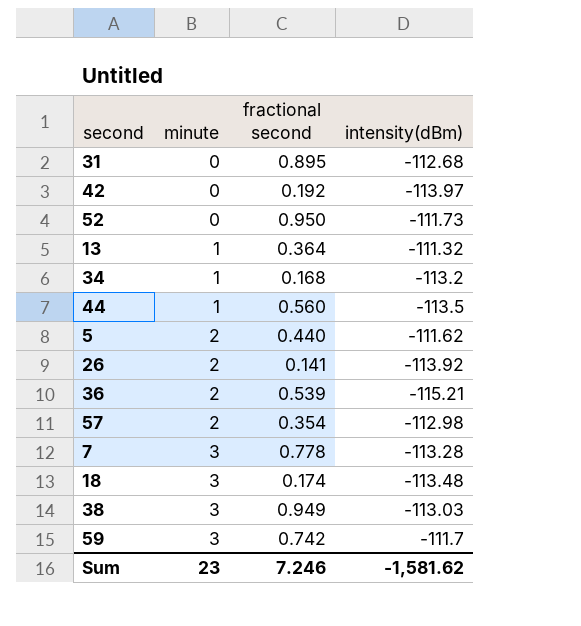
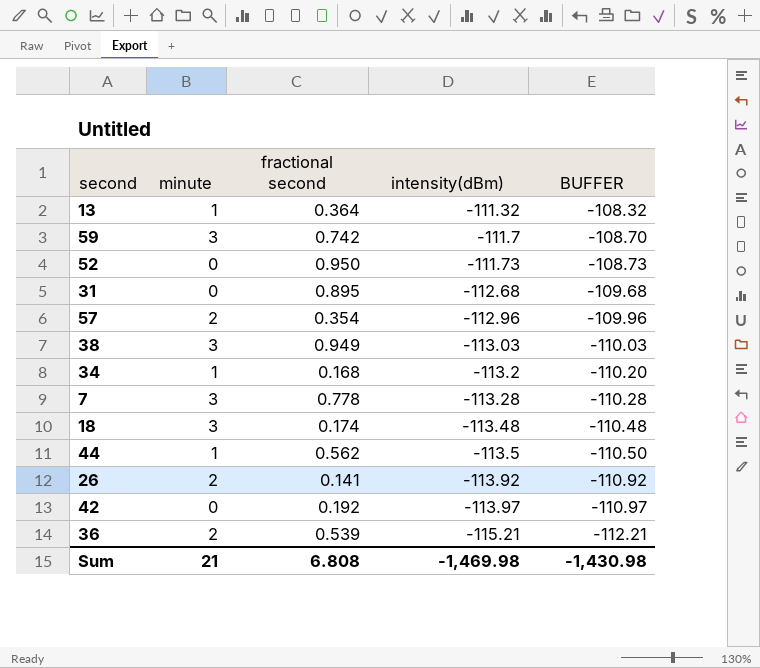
row order: minute ascending -> intensity(dBm) descending
column BUFFER | formula: none -> [intensity(dBm)] + 3
row 5: 2 | 0.440 | -111.62 -> none
57 | intensity(dBm): -112.98 -> -112.96
44 | fractional second: 0.560 -> 0.562
Sum | minute: 23 -> 21
Sum | fractional second: 7.246 -> 6.808
Sum | intensity(dBm): -1,581.62 -> -1,469.98

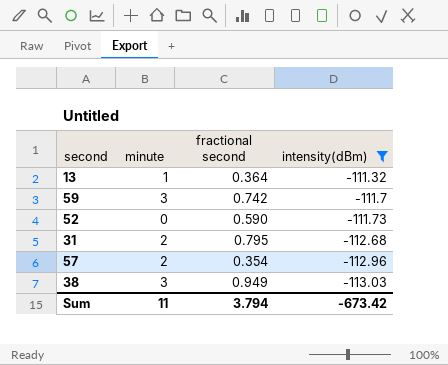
filter: none -> intensity(dBm) >= -113.03
column BUFFER | formula: [intensity(dBm)] + 3 -> none
52 | fractional second: 0.950 -> 0.590
31 | minute: 0 -> 2
31 | fractional second: 0.895 -> 0.795
Sum | minute: 21 -> 11
Sum | fractional second: 6.808 -> 3.794
Sum | intensity(dBm): -1,469.98 -> -673.42

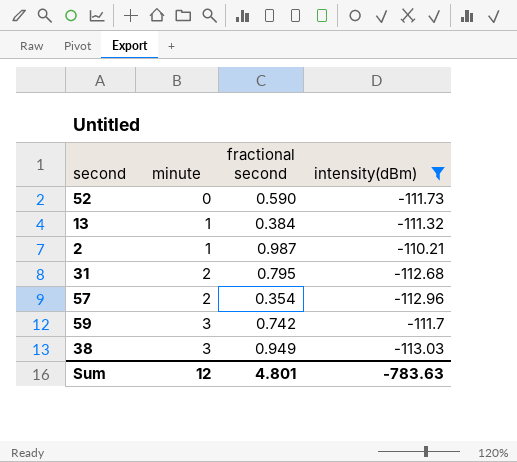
row order: intensity(dBm) descending -> minute ascending
13 | fractional second: 0.364 -> 0.384
row 2: none -> 1 | 0.987 | -110.21
Sum | minute: 11 -> 12
Sum | fractional second: 3.794 -> 4.801
Sum | intensity(dBm): -673.42 -> -783.63

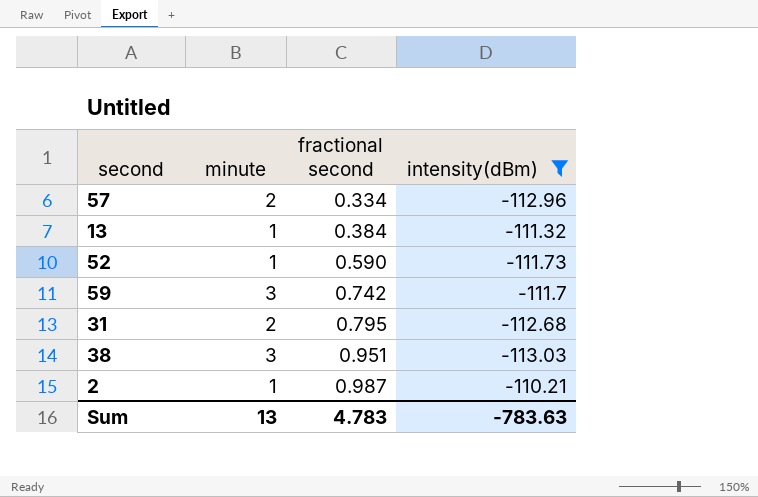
row order: minute ascending -> fractional second ascending
57 | fractional second: 0.354 -> 0.334
52 | minute: 0 -> 1
38 | fractional second: 0.949 -> 0.951
Sum | minute: 12 -> 13
Sum | fractional second: 4.801 -> 4.783

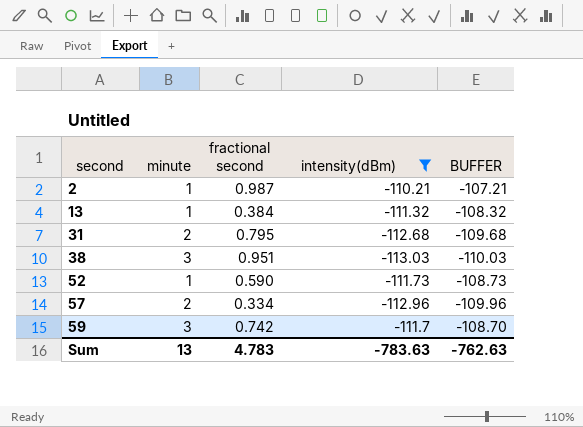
row order: fractional second ascending -> second ascending
column BUFFER | formula: none -> [intensity(dBm)] + 3

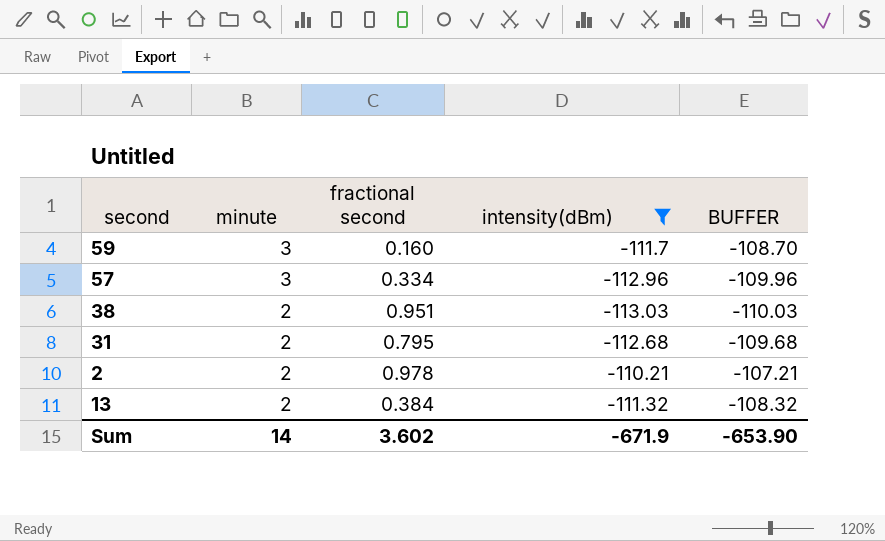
row order: second ascending -> minute descending
row 52: 1 | 0.590 | -111.73 | -108.73 -> none
59 | fractional second: 0.742 -> 0.160
57 | minute: 2 -> 3
38 | minute: 3 -> 2
2 | minute: 1 -> 2
2 | fractional second: 0.987 -> 0.978
13 | minute: 1 -> 2
Sum | minute: 13 -> 14
Sum | fractional second: 4.783 -> 3.602
Sum | intensity(dBm): -783.63 -> -671.9
Sum | BUFFER: -762.63 -> -653.90

